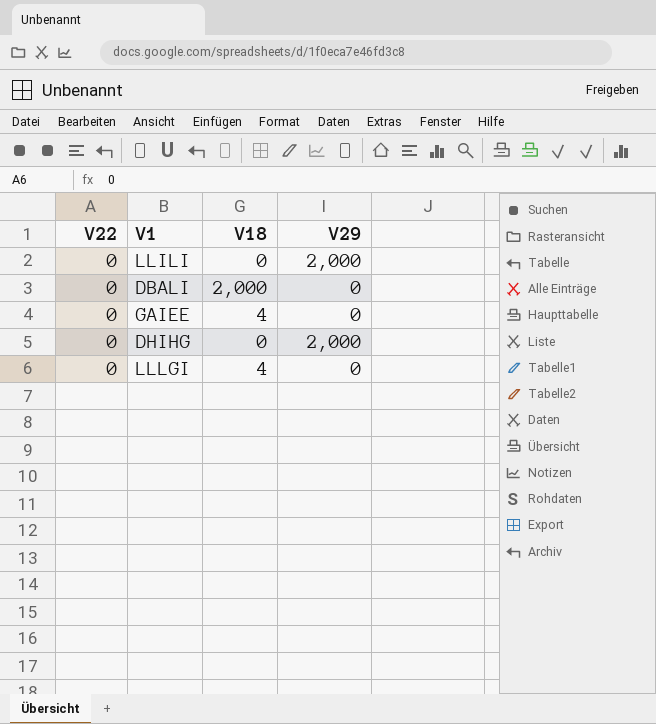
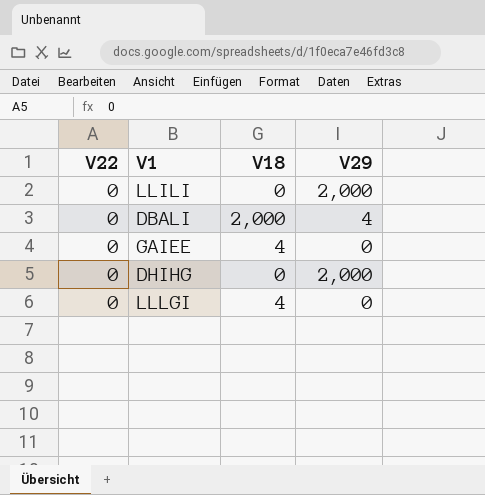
DBALI | V29: 0 -> 4

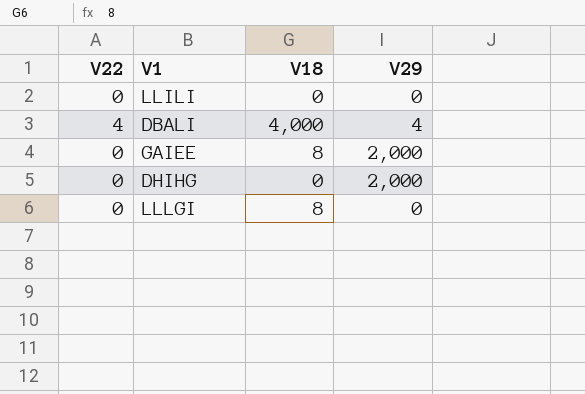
LLILI | V29: 2,000 -> 0
DBALI | V22: 0 -> 4
DBALI | V18: 2,000 -> 4,000
GAIEE | V18: 4 -> 8
GAIEE | V29: 0 -> 2,000
LLLGI | V18: 4 -> 8

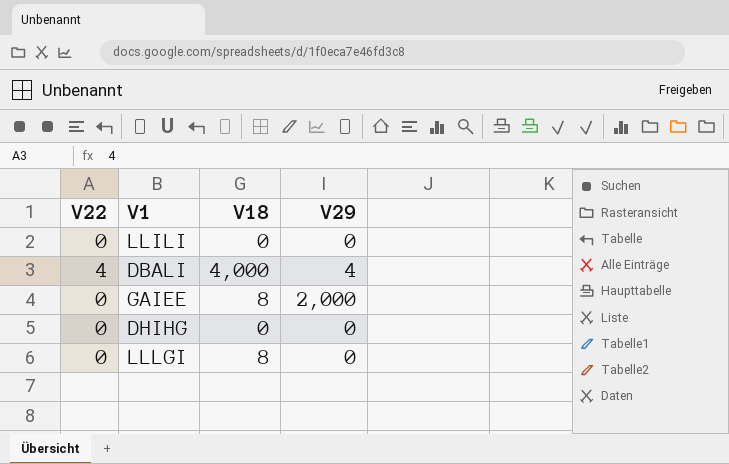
DHIHG | V29: 2,000 -> 0

